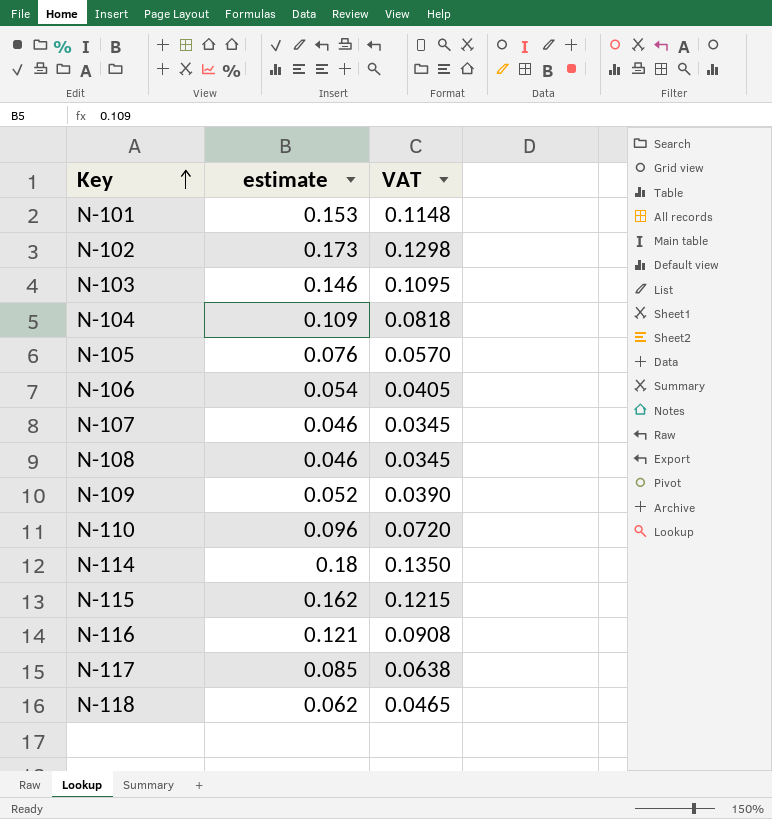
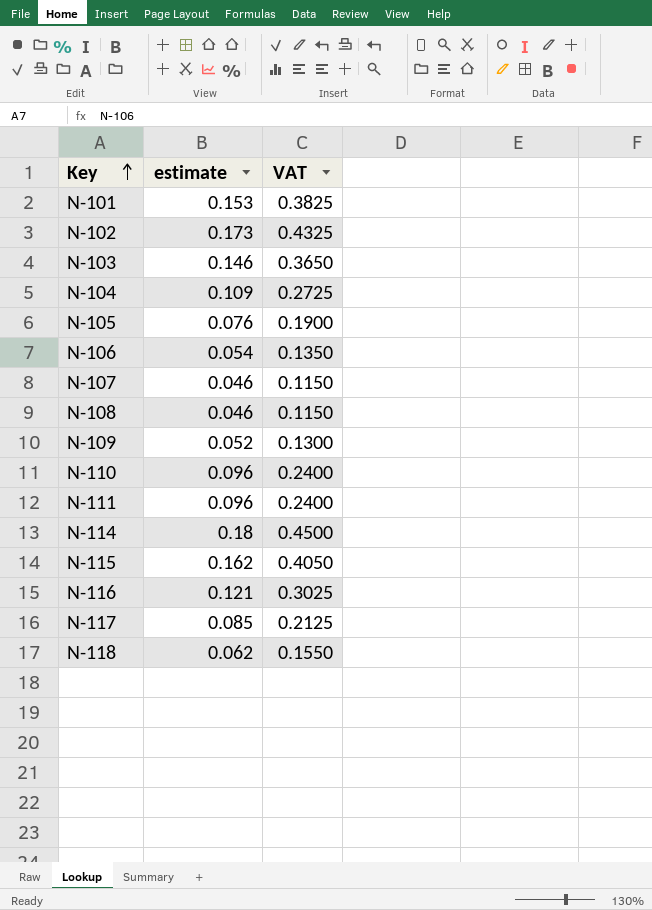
column VAT | formula: [estimate] * 0.75 -> [estimate] * 2.5
row N-111: none -> 0.096 | 0.2400

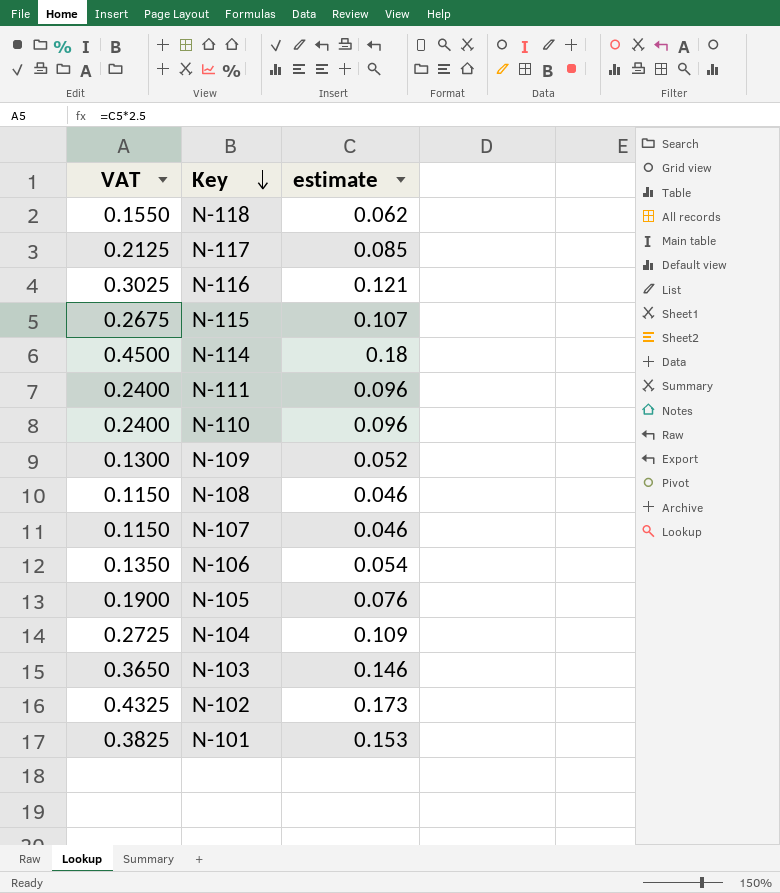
row order: Key ascending -> Key descending
column VAT | position: 3 -> 1
N-115 | VAT: 0.4050 -> 0.2675
N-115 | estimate: 0.162 -> 0.107

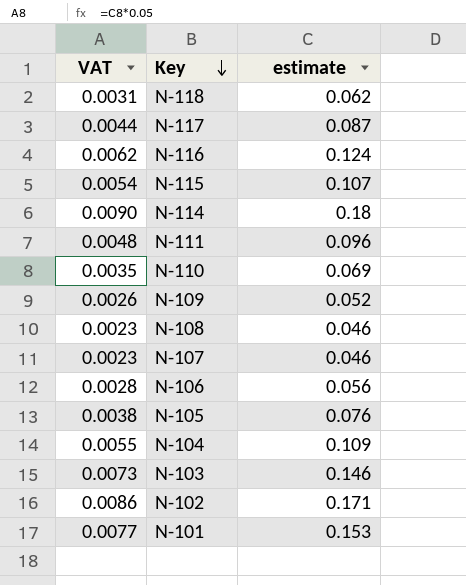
column VAT | formula: [estimate] * 2.5 -> [estimate] * 0.05
N-117 | estimate: 0.085 -> 0.087
N-116 | estimate: 0.121 -> 0.124
N-110 | estimate: 0.096 -> 0.069
N-106 | estimate: 0.054 -> 0.056
N-102 | estimate: 0.173 -> 0.171

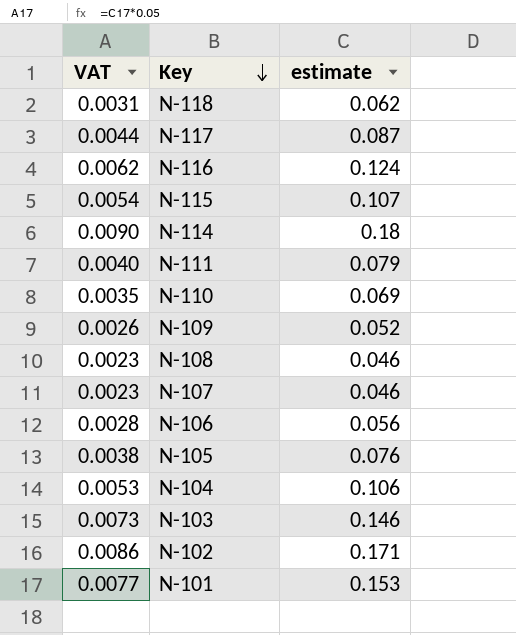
N-111 | VAT: 0.0048 -> 0.0040
N-111 | estimate: 0.096 -> 0.079
N-104 | VAT: 0.0055 -> 0.0053
N-104 | estimate: 0.109 -> 0.106

